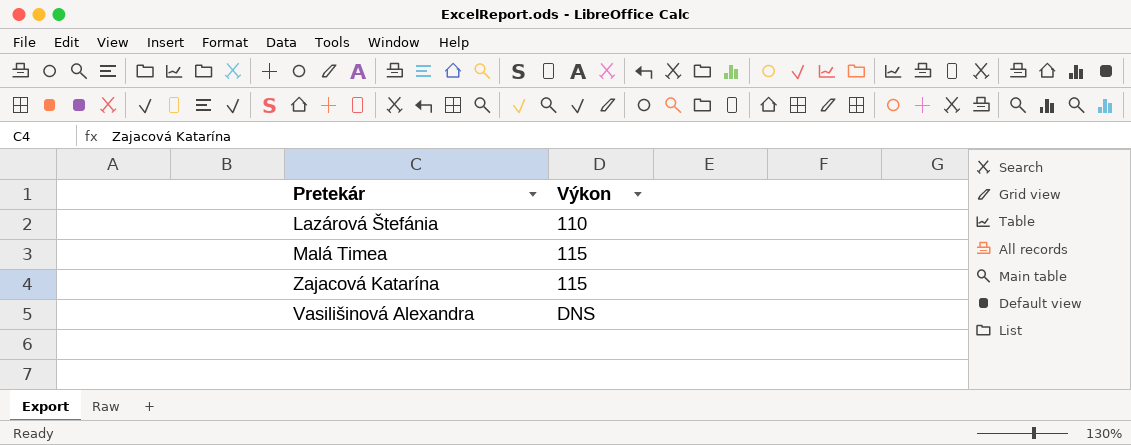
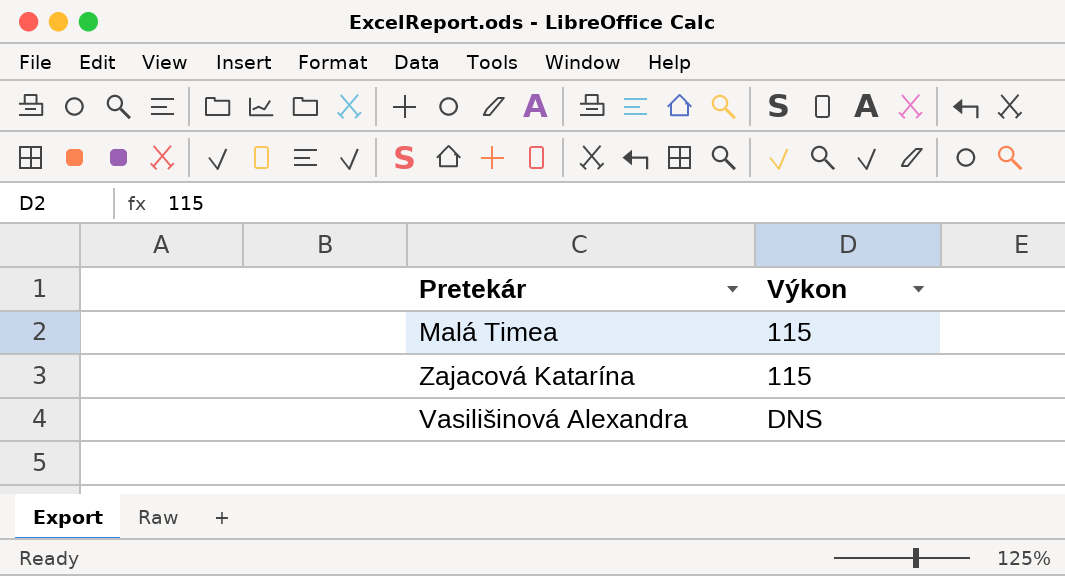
row Lazárová Štefánia: 110 -> none

